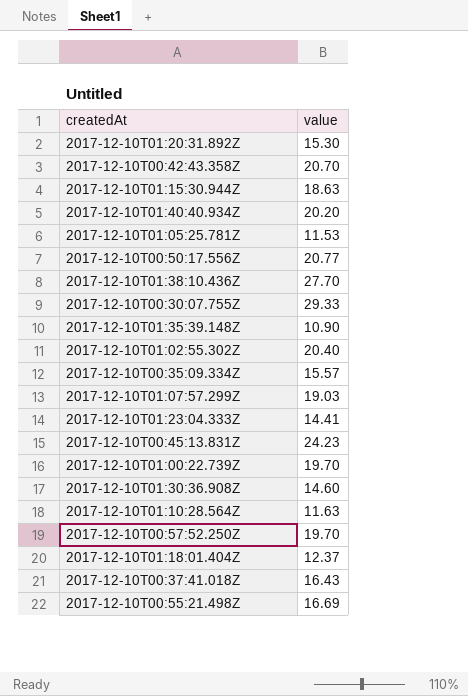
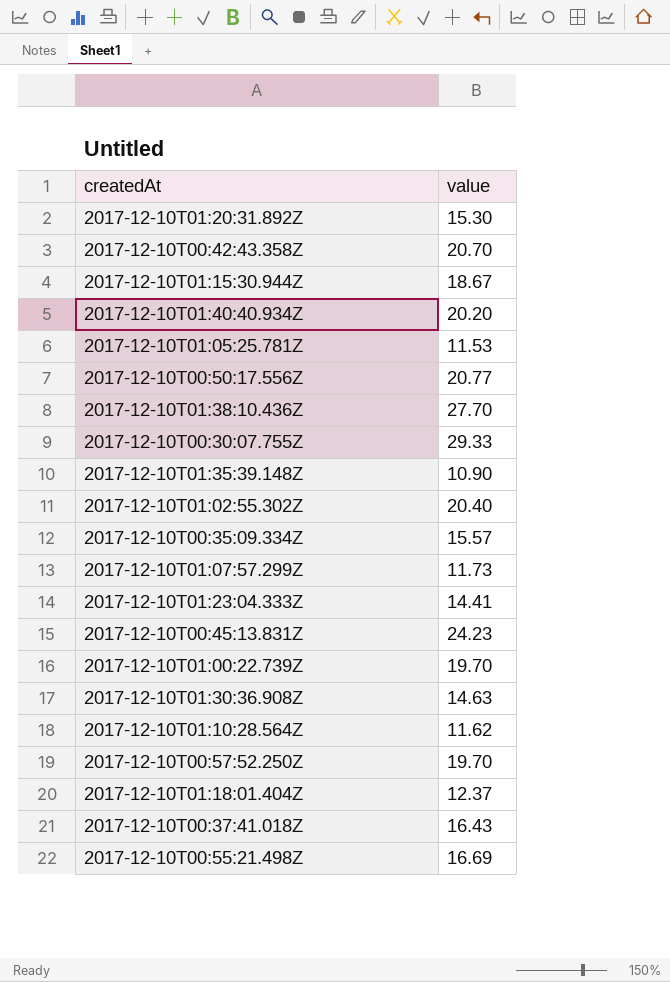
2017-12-10T01:15:30.944Z | value: 18.63 -> 18.67
2017-12-10T01:07:57.299Z | value: 19.03 -> 11.73
2017-12-10T01:30:36.908Z | value: 14.60 -> 14.63
2017-12-10T01:10:28.564Z | value: 11.63 -> 11.62

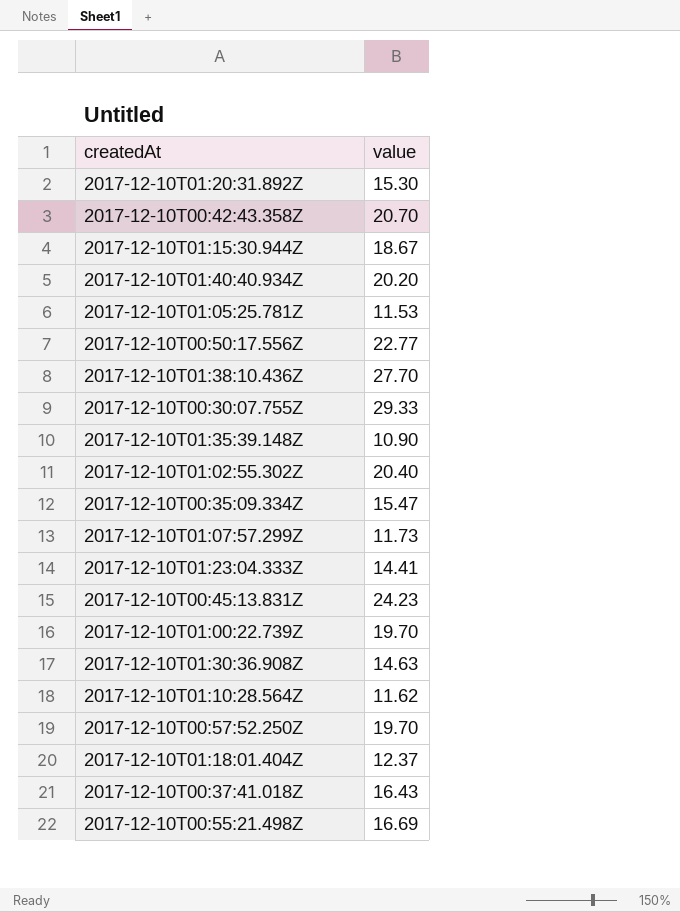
2017-12-10T00:50:17.556Z | value: 20.77 -> 22.77
2017-12-10T00:35:09.334Z | value: 15.57 -> 15.47

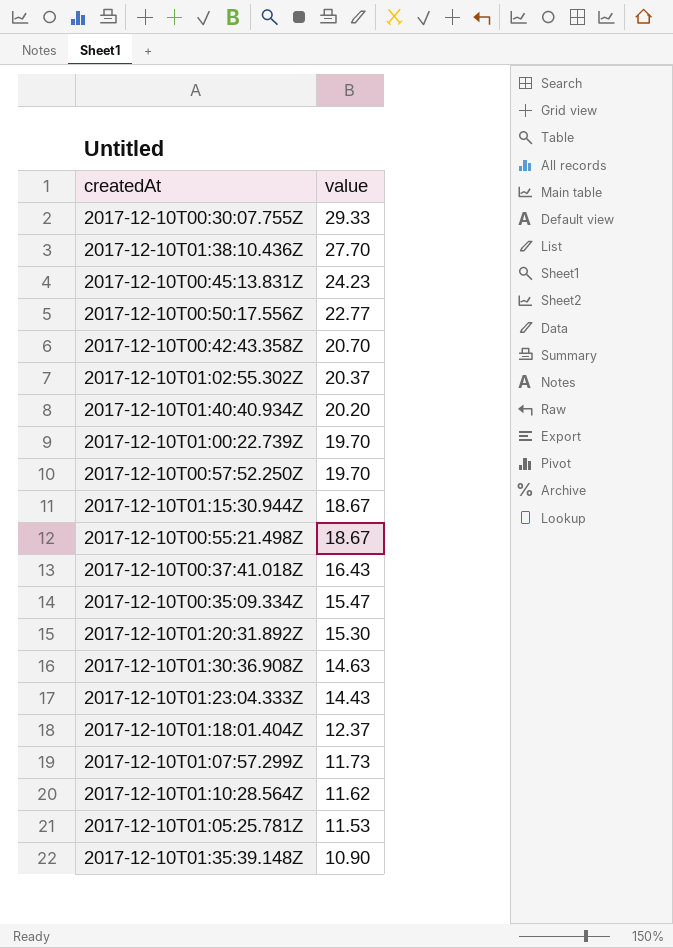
row order: none -> value descending
2017-12-10T01:02:55.302Z | value: 20.40 -> 20.37
2017-12-10T00:55:21.498Z | value: 16.69 -> 18.67
2017-12-10T01:23:04.333Z | value: 14.41 -> 14.43

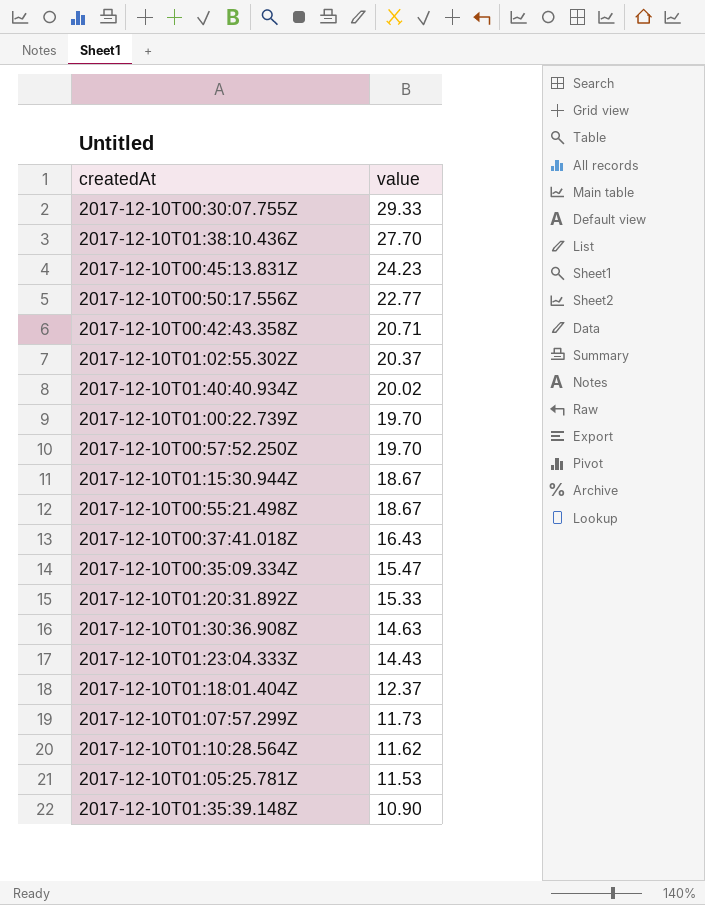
2017-12-10T00:42:43.358Z | value: 20.70 -> 20.71
2017-12-10T01:40:40.934Z | value: 20.20 -> 20.02
2017-12-10T01:20:31.892Z | value: 15.30 -> 15.33

